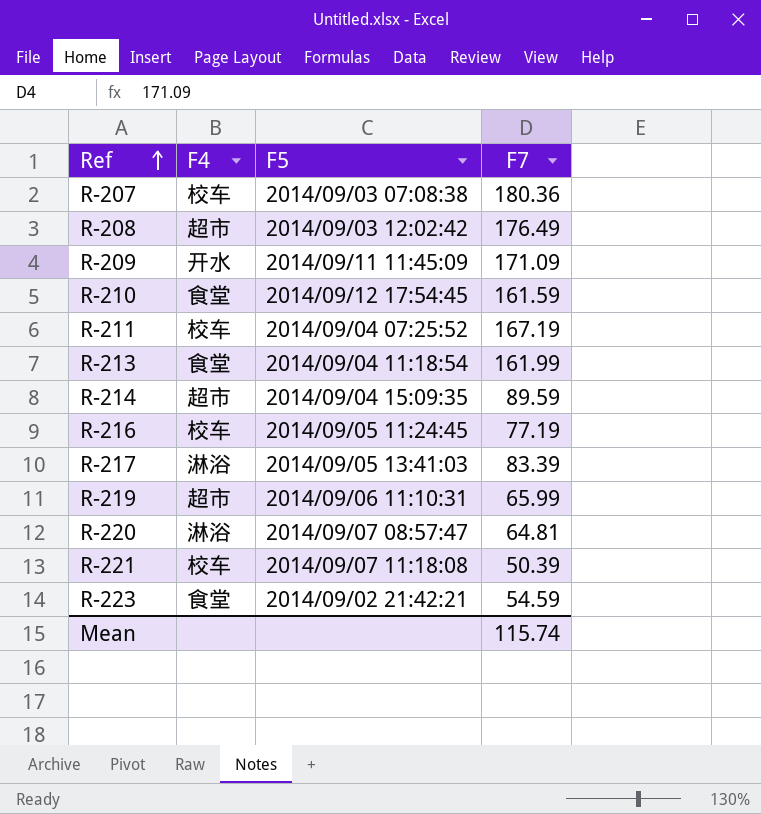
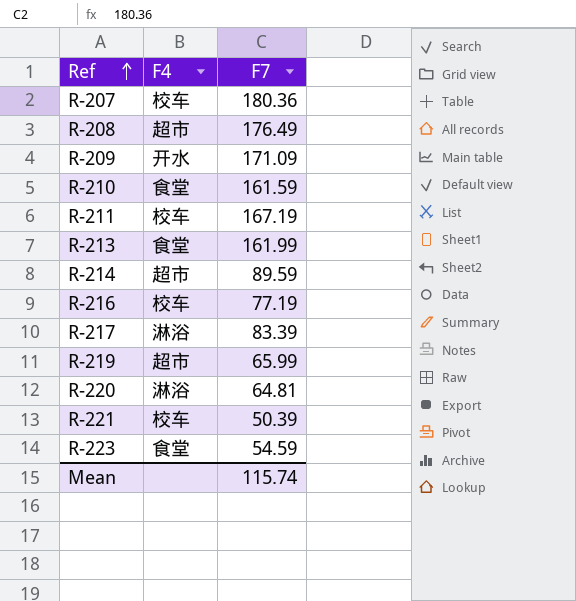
column F5 | position: 3 -> none

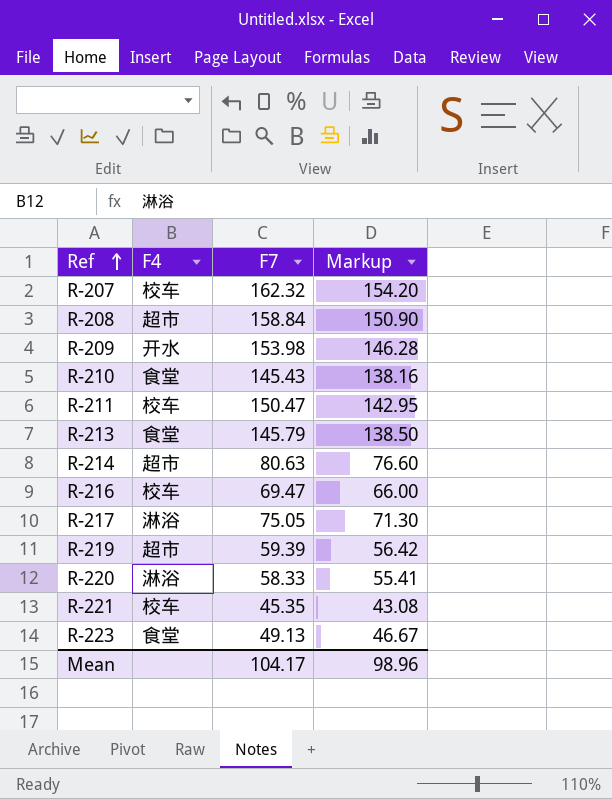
column Markup | formula: none -> [F7] * 0.95
R-207 | F7: 180.36 -> 162.32
R-208 | F7: 176.49 -> 158.84
R-209 | F7: 171.09 -> 153.98
R-210 | F7: 161.59 -> 145.43
R-211 | F7: 167.19 -> 150.47
R-213 | F7: 161.99 -> 145.79
R-214 | F7: 89.59 -> 80.63
R-216 | F7: 77.19 -> 69.47
R-217 | F7: 83.39 -> 75.05
R-219 | F7: 65.99 -> 59.39
R-220 | F7: 64.81 -> 58.33
R-221 | F7: 50.39 -> 45.35
R-223 | F7: 54.59 -> 49.13
Mean | F7: 115.74 -> 104.17

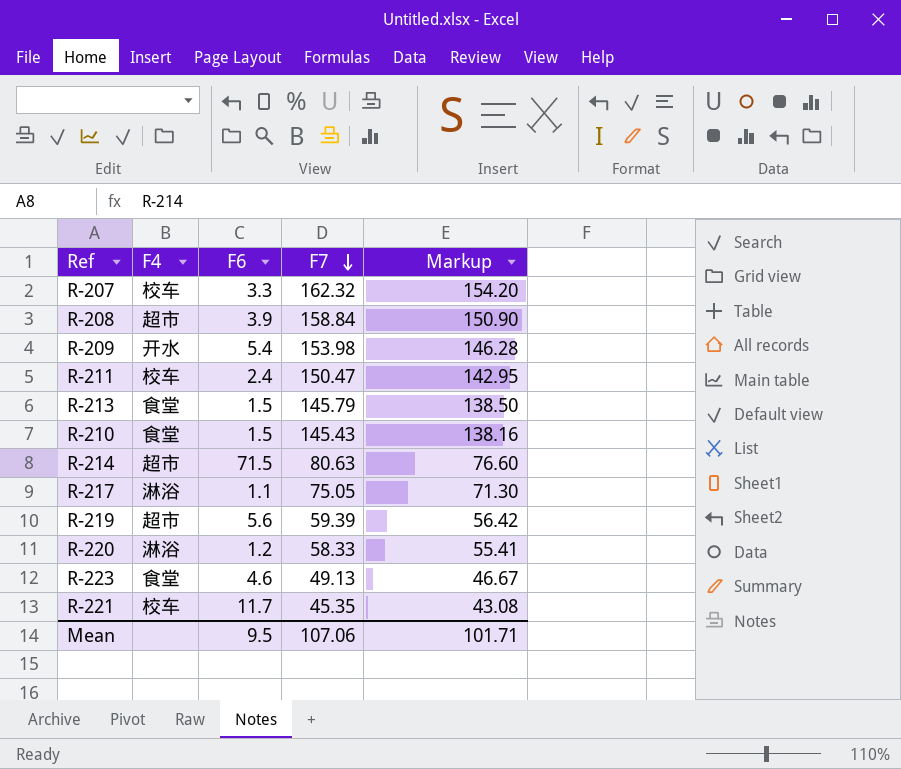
row order: Ref ascending -> F7 descending
column F6 | position: none -> 3
row R-216: 校车 | 69.47 | 66.00 -> none
Mean | F7: 104.17 -> 107.06
Mean | Markup: 98.96 -> 101.71

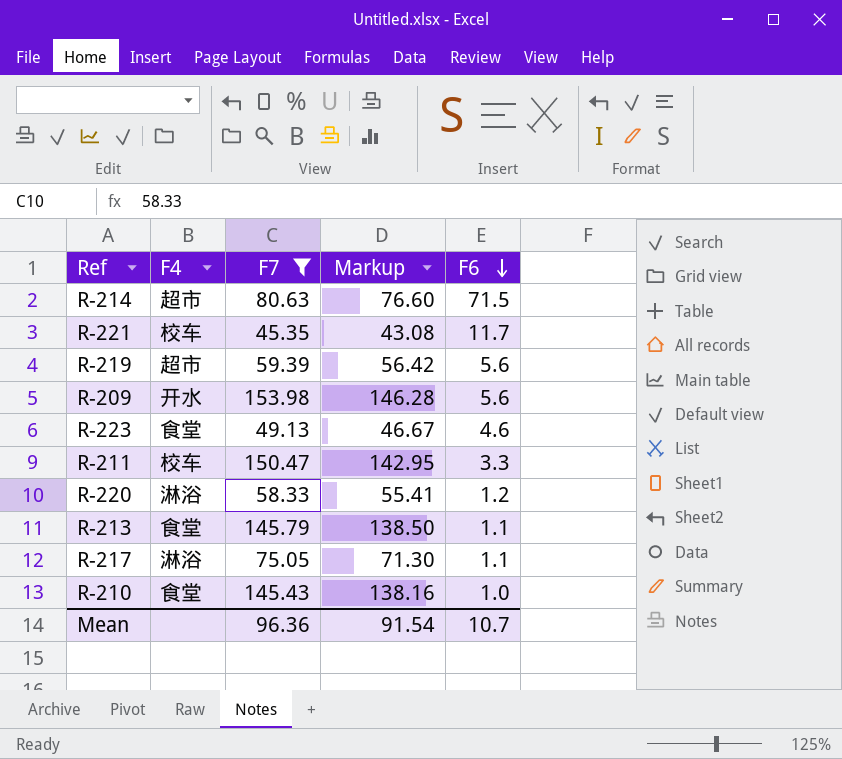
filter: none -> F7 <= 153.98
row order: F7 descending -> F6 descending
column F6 | position: 3 -> 5
R-209 | F6: 5.4 -> 5.6
R-211 | F6: 2.4 -> 3.3
R-213 | F6: 1.5 -> 1.1
R-210 | F6: 1.5 -> 1.0
Mean | F7: 107.06 -> 96.36
Mean | Markup: 101.71 -> 91.54
Mean | F6: 9.5 -> 10.7

